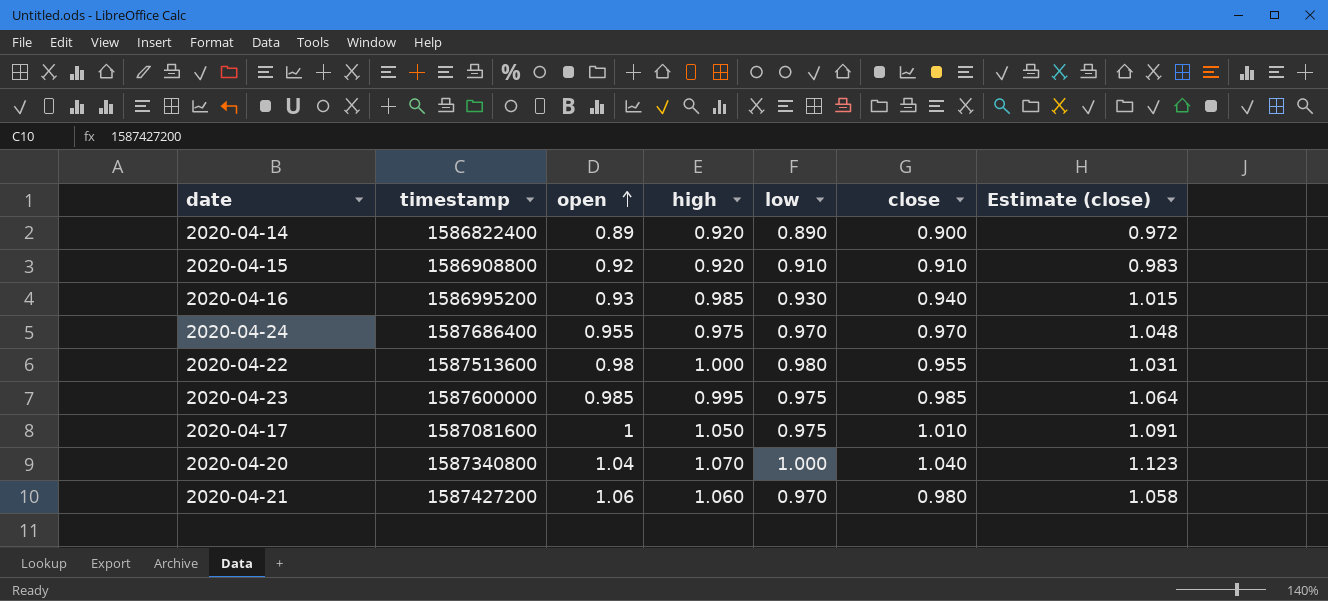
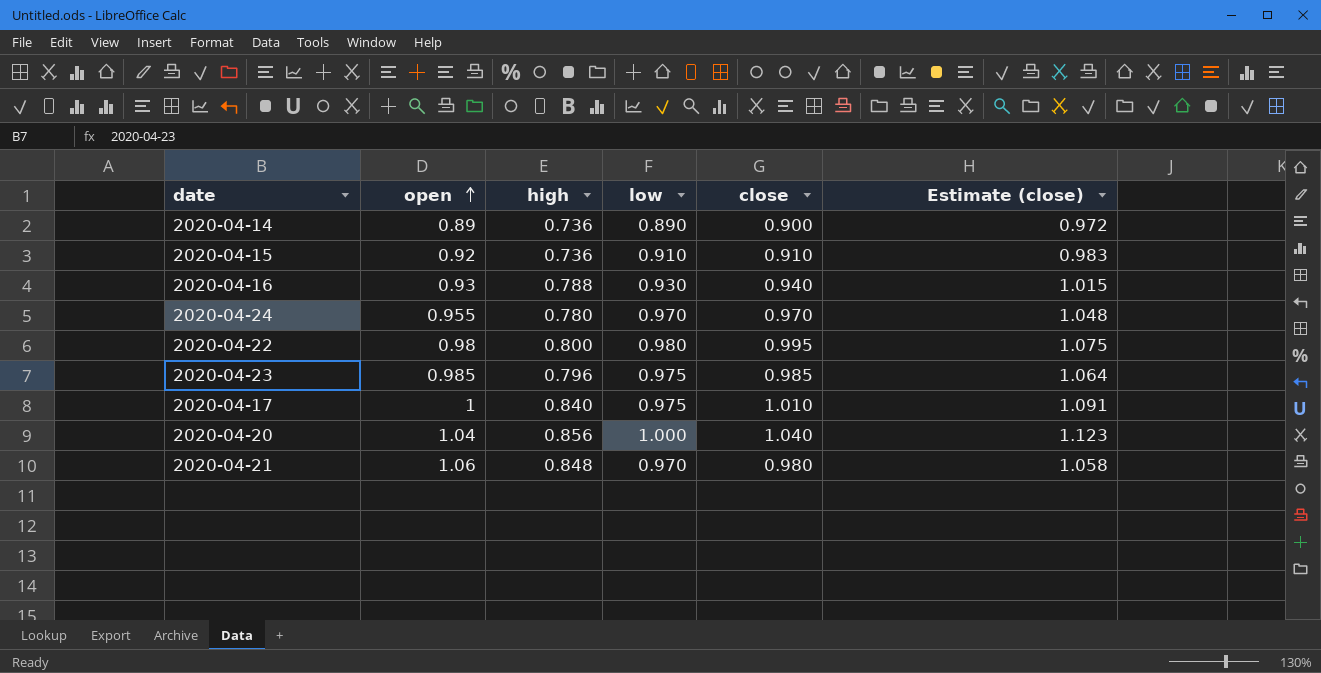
column timestamp | position: 2 -> none
2020-04-14 | high: 0.920 -> 0.736
2020-04-15 | high: 0.920 -> 0.736
2020-04-16 | high: 0.985 -> 0.788
2020-04-24 | high: 0.975 -> 0.780
2020-04-22 | high: 1.000 -> 0.800
2020-04-22 | close: 0.955 -> 0.995
2020-04-22 | Estimate (close): 1.031 -> 1.075
2020-04-23 | high: 0.995 -> 0.796
2020-04-17 | high: 1.050 -> 0.840
2020-04-20 | high: 1.070 -> 0.856
2020-04-21 | high: 1.060 -> 0.848

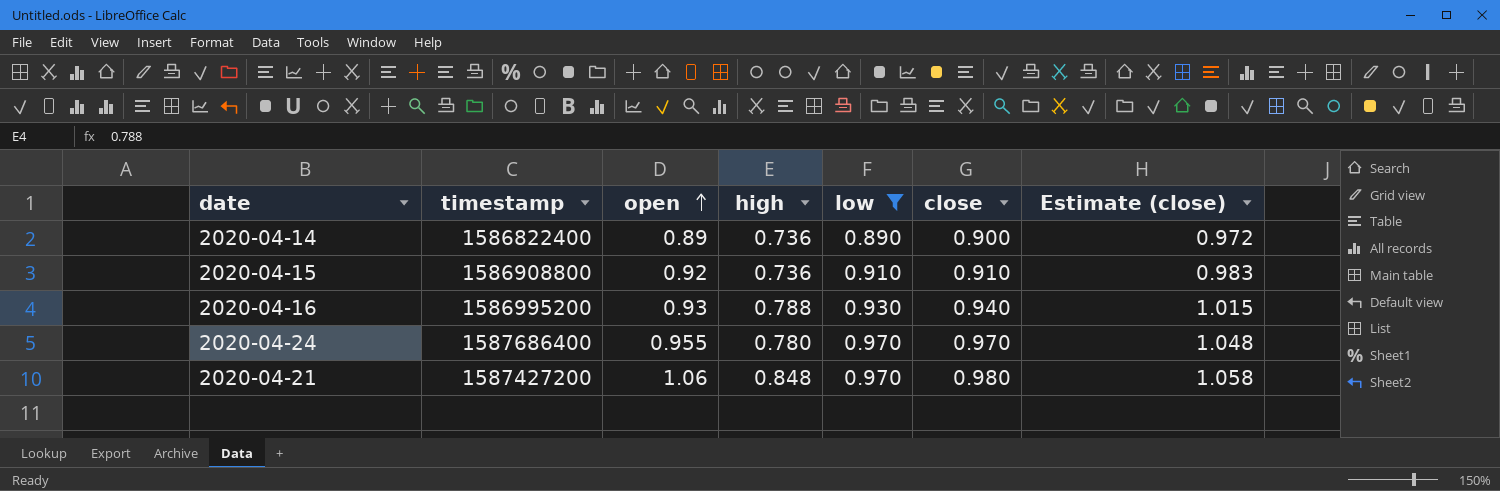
filter: none -> low <= 0.970
column timestamp | position: none -> 2

